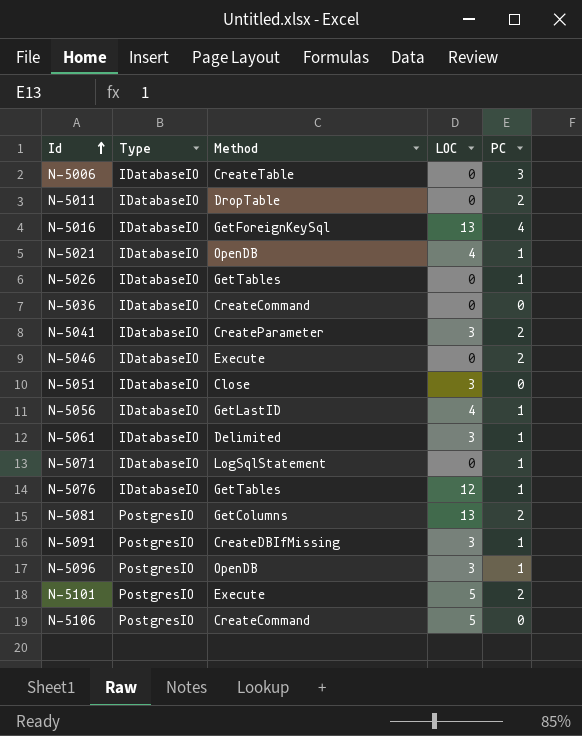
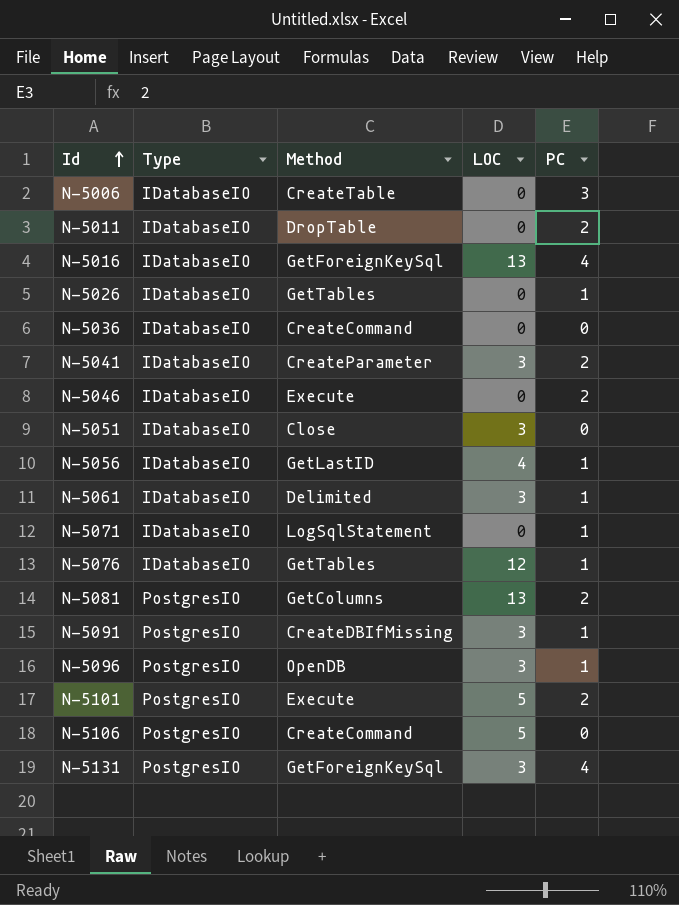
row N-5021: IDatabaseIO | OpenDB | 4 | 1 -> none
row N-5131: none -> PostgresIO | GetForeignKeySql | 3 | 4

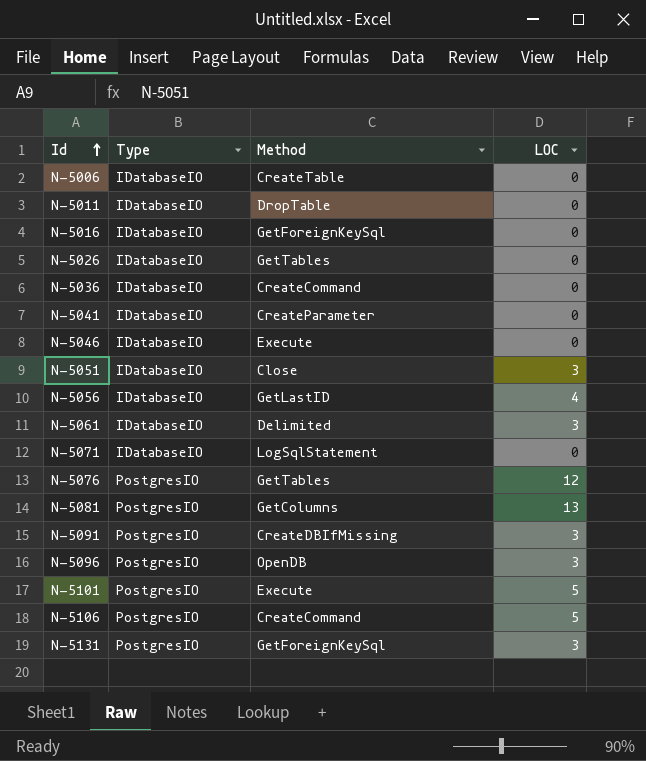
column PC | position: 5 -> none
N-5016 | LOC: 13 -> 0
N-5041 | LOC: 3 -> 0
N-5076 | Type: IDatabaseIO -> PostgresIO

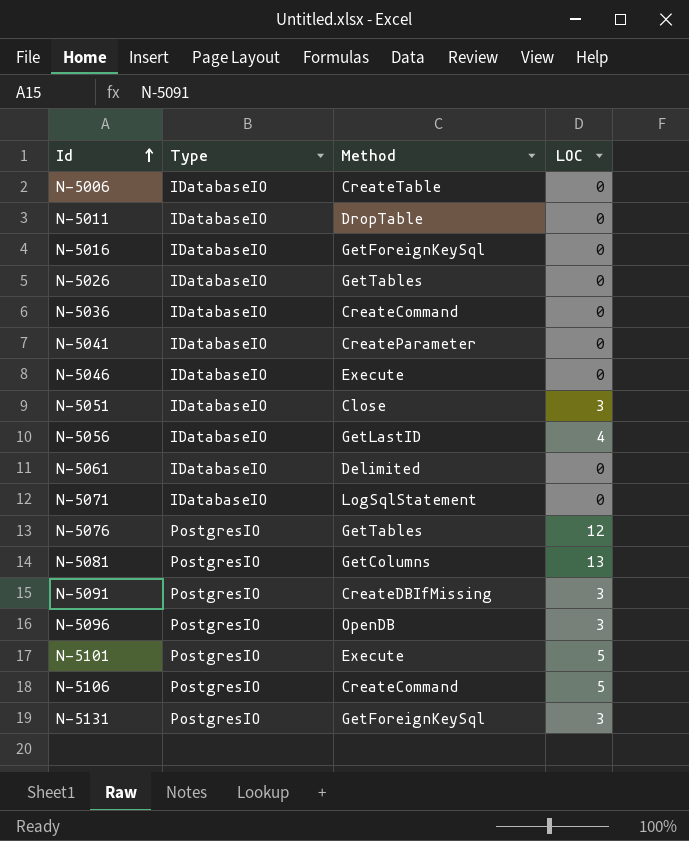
N-5061 | LOC: 3 -> 0

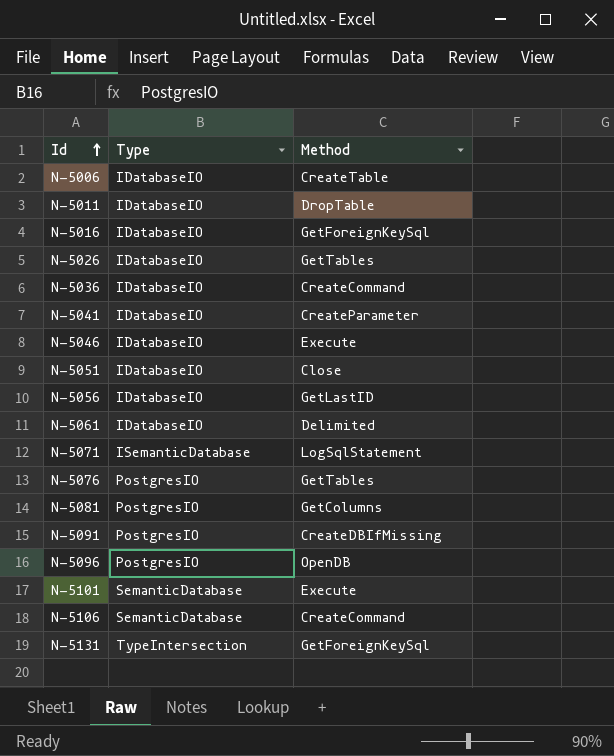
column LOC | position: 4 -> none
N-5071 | Type: IDatabaseIO -> ISemanticDatabase
N-5101 | Type: PostgresIO -> SemanticDatabase
N-5106 | Type: PostgresIO -> SemanticDatabase
N-5131 | Type: PostgresIO -> TypeIntersection

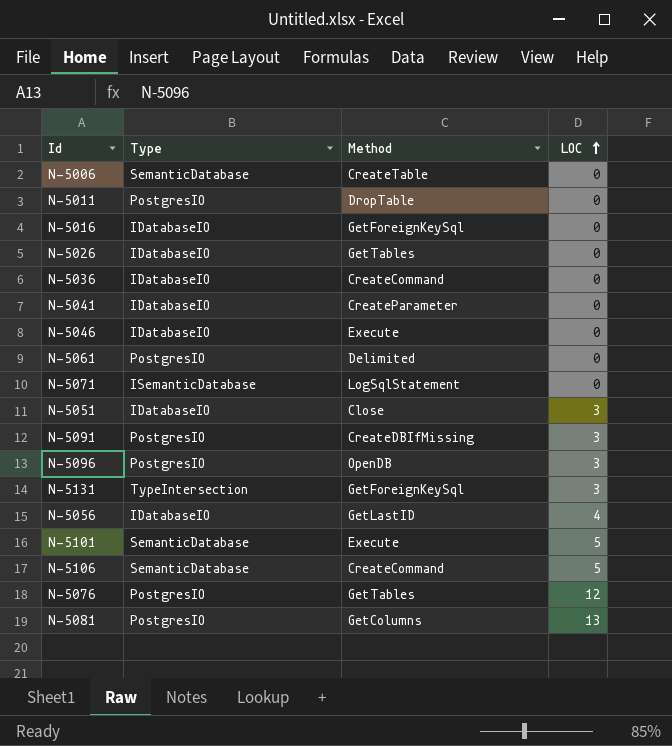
row order: Id ascending -> LOC ascending
column LOC | position: none -> 4
N-5006 | Type: IDatabaseIO -> SemanticDatabase
N-5011 | Type: IDatabaseIO -> PostgresIO
N-5061 | Type: IDatabaseIO -> PostgresIO

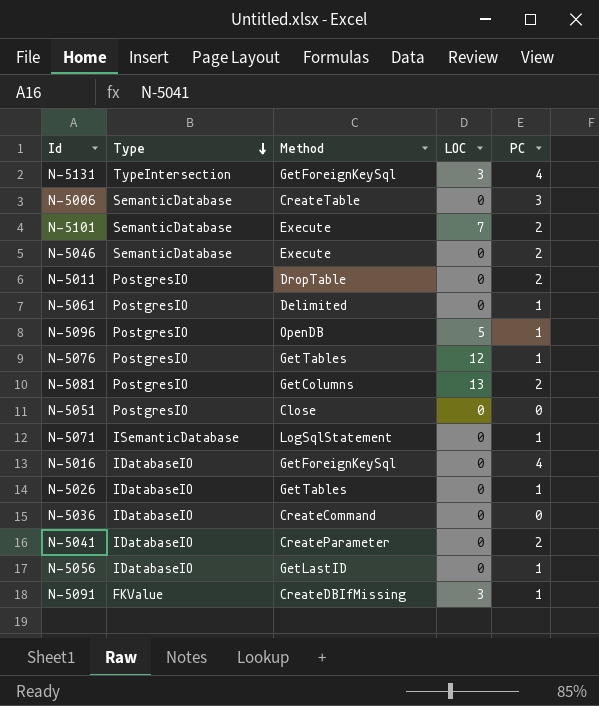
row order: LOC ascending -> Type descending
column PC | position: none -> 5
row N-5106: SemanticDatabase | CreateCommand | 5 -> none
N-5101 | LOC: 5 -> 7
N-5046 | Type: IDatabaseIO -> SemanticDatabase
N-5096 | LOC: 3 -> 5
N-5051 | Type: IDatabaseIO -> PostgresIO
N-5051 | LOC: 3 -> 0
N-5056 | LOC: 4 -> 0
N-5091 | Type: PostgresIO -> FKValue

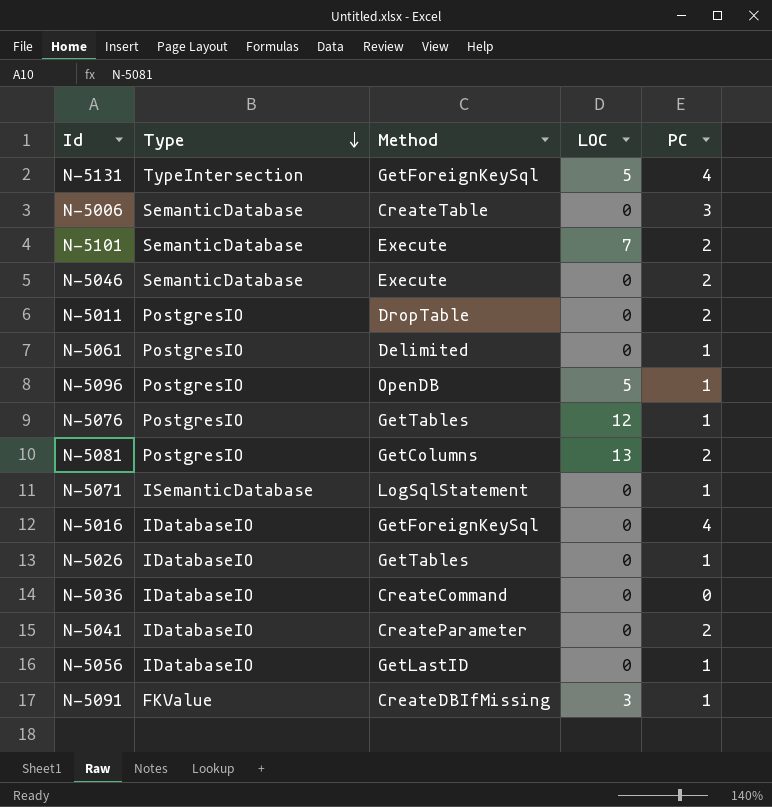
row N-5051: PostgresIO | Close | 0 | 0 -> none
N-5131 | LOC: 3 -> 5

